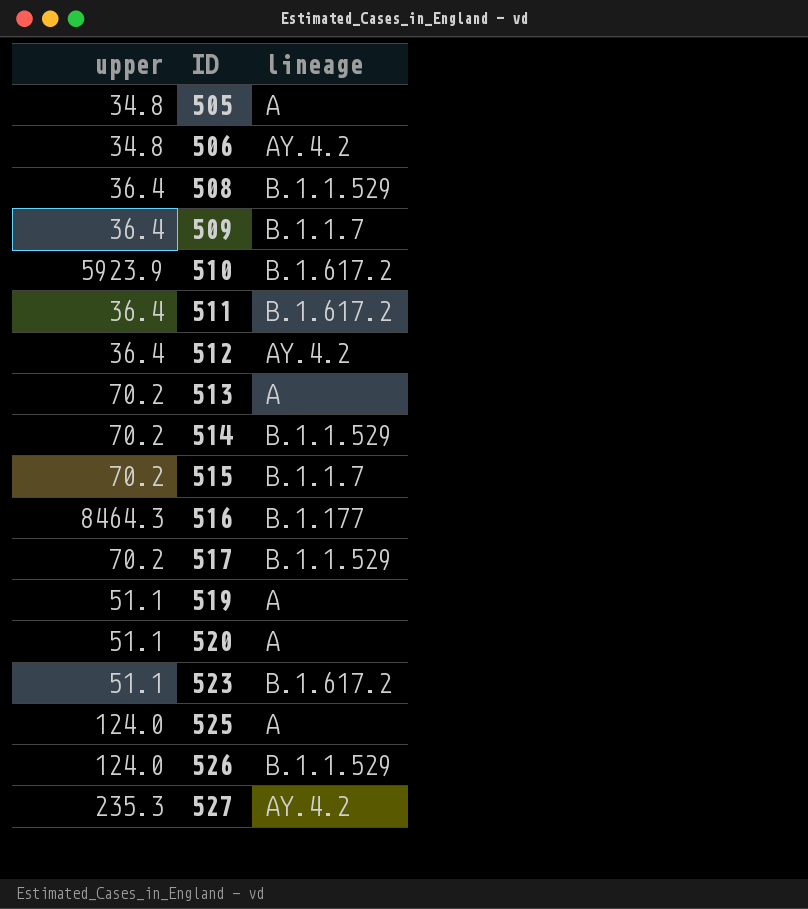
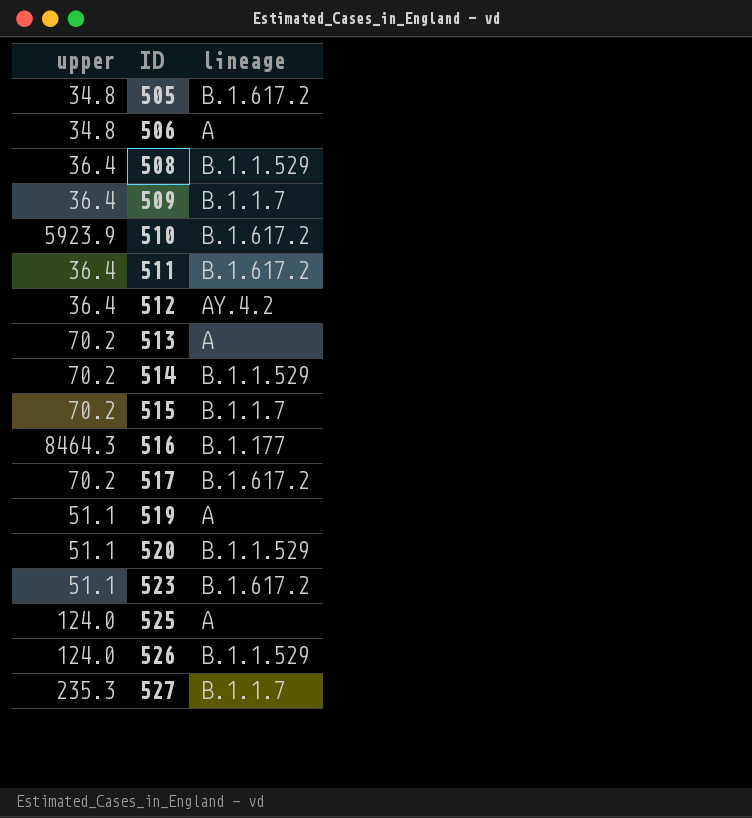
505 | lineage: A -> B.1.617.2
506 | lineage: AY.4.2 -> A
517 | lineage: B.1.1.529 -> B.1.617.2
520 | lineage: A -> B.1.1.529
527 | lineage: AY.4.2 -> B.1.1.7

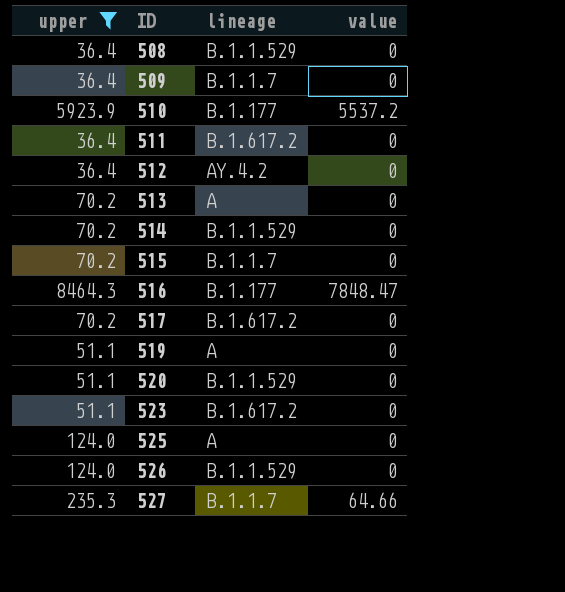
filter: none -> upper != 34.8
column value | position: none -> 4
510 | lineage: B.1.617.2 -> B.1.177

